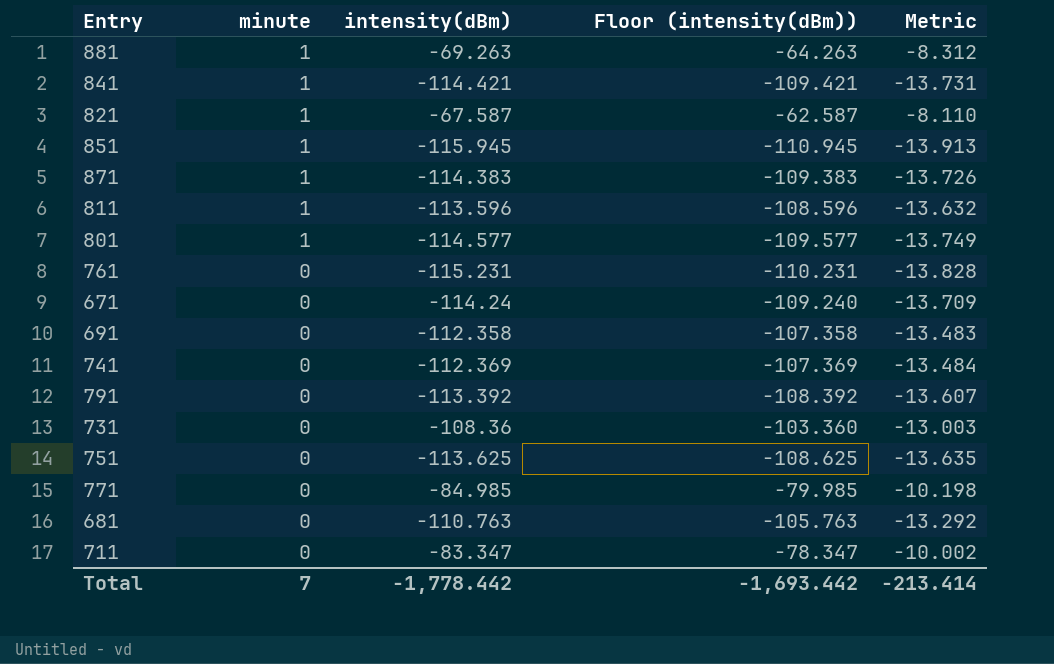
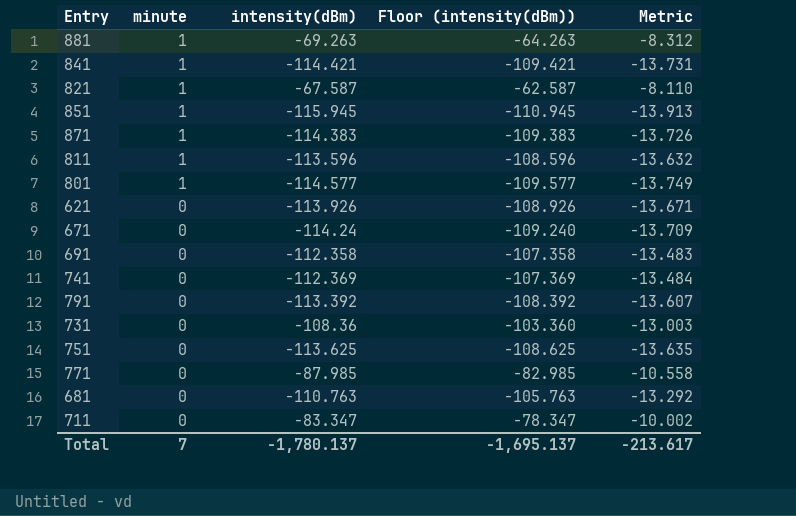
row 761: 0 | -115.231 | -110.231 | -13.828 -> none
row 621: none -> 0 | -113.926 | -108.926 | -13.671
771 | intensity(dBm): -84.985 -> -87.985
771 | Floor (intensity(dBm)): -79.985 -> -82.985
771 | Metric: -10.198 -> -10.558
Total | intensity(dBm): -1,778.442 -> -1,780.137
Total | Floor (intensity(dBm)): -1,693.442 -> -1,695.137
Total | Metric: -213.414 -> -213.617

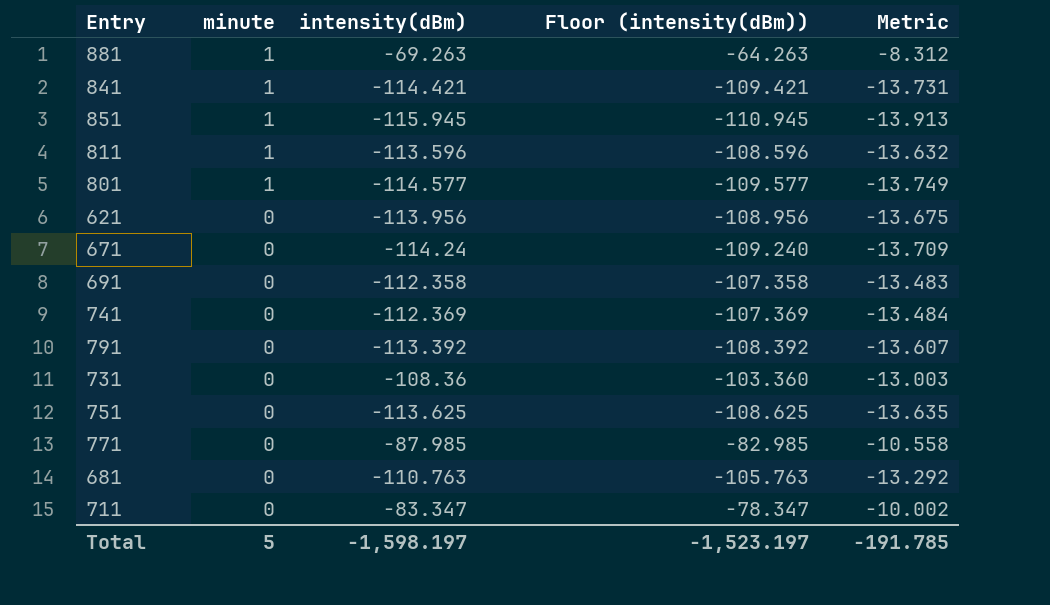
row 821: 1 | -67.587 | -62.587 | -8.110 -> none
row 871: 1 | -114.383 | -109.383 | -13.726 -> none
621 | intensity(dBm): -113.926 -> -113.956
621 | Floor (intensity(dBm)): -108.926 -> -108.956
621 | Metric: -13.671 -> -13.675
Total | minute: 7 -> 5
Total | intensity(dBm): -1,780.137 -> -1,598.197
Total | Floor (intensity(dBm)): -1,695.137 -> -1,523.197
Total | Metric: -213.617 -> -191.785

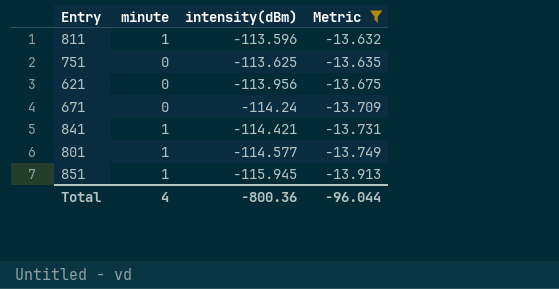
filter: none -> Metric <= -13.632
row order: minute descending -> intensity(dBm) descending
column Floor (intensity(dBm)) | formula: [intensity(dBm)] + 5 -> none
Total | minute: 5 -> 4
Total | intensity(dBm): -1,598.197 -> -800.36
Total | Metric: -191.785 -> -96.044

